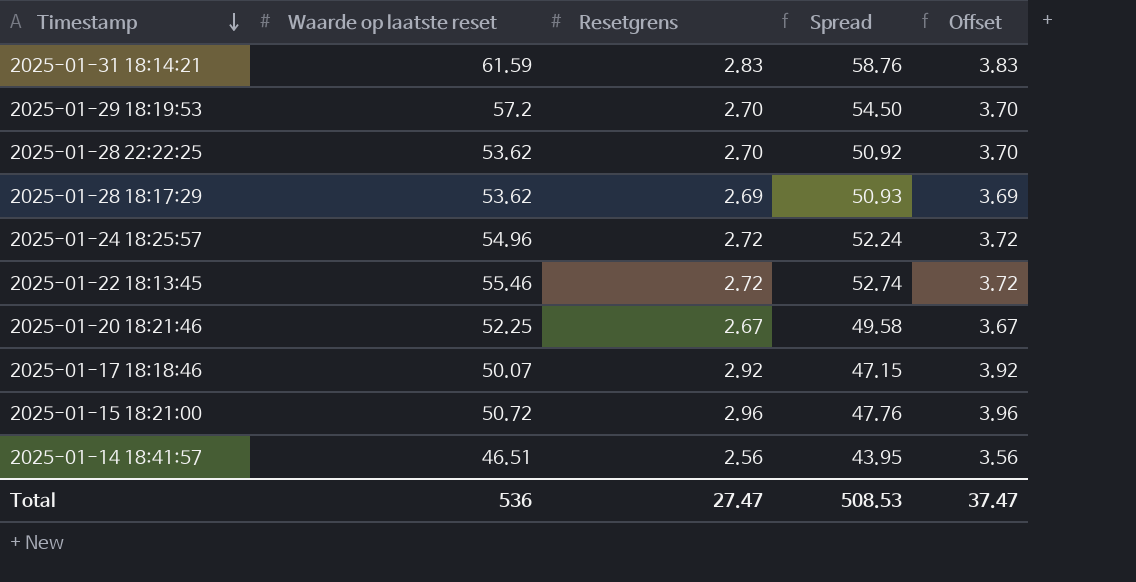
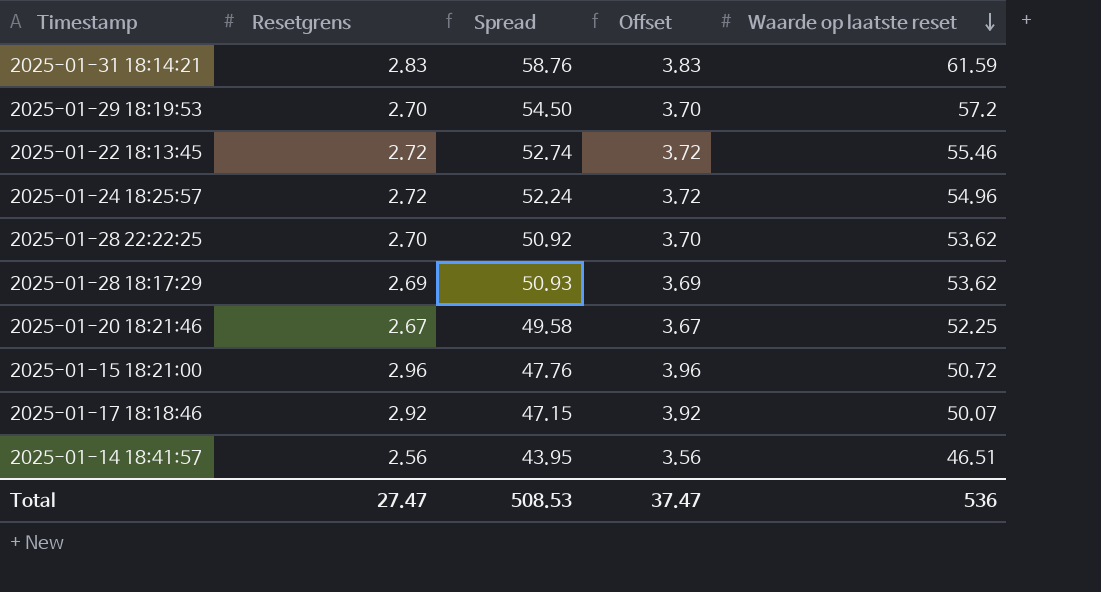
row order: Timestamp descending -> Waarde op laatste reset descending
column Waarde op laatste reset | position: 2 -> 5

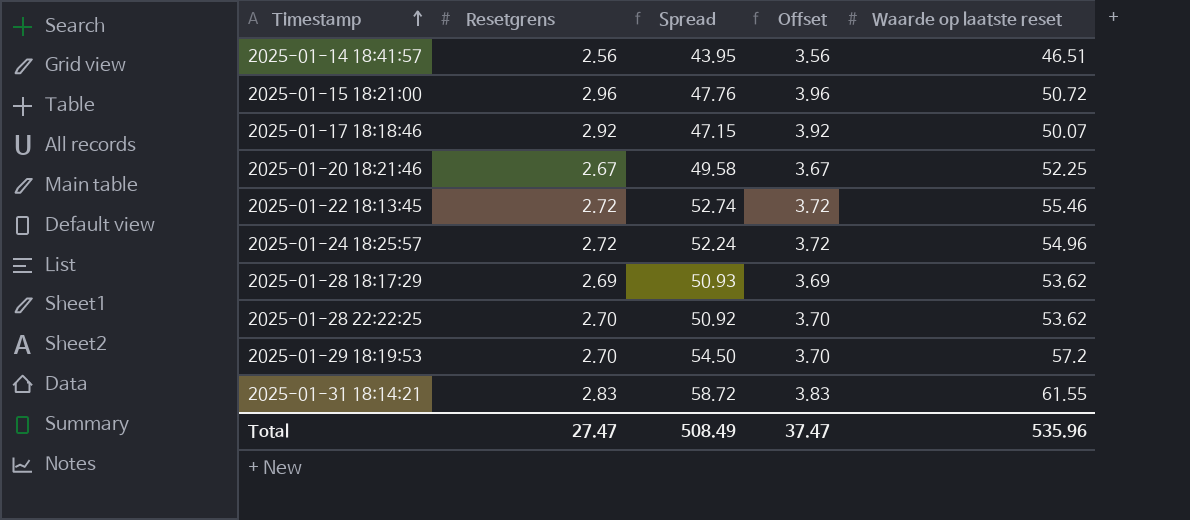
row order: Waarde op laatste reset descending -> Timestamp ascending
2025-01-31 18:14:21 | Spread: 58.76 -> 58.72
2025-01-31 18:14:21 | Waarde op laatste reset: 61.59 -> 61.55
Total | Spread: 508.53 -> 508.49
Total | Waarde op laatste reset: 536 -> 535.96

